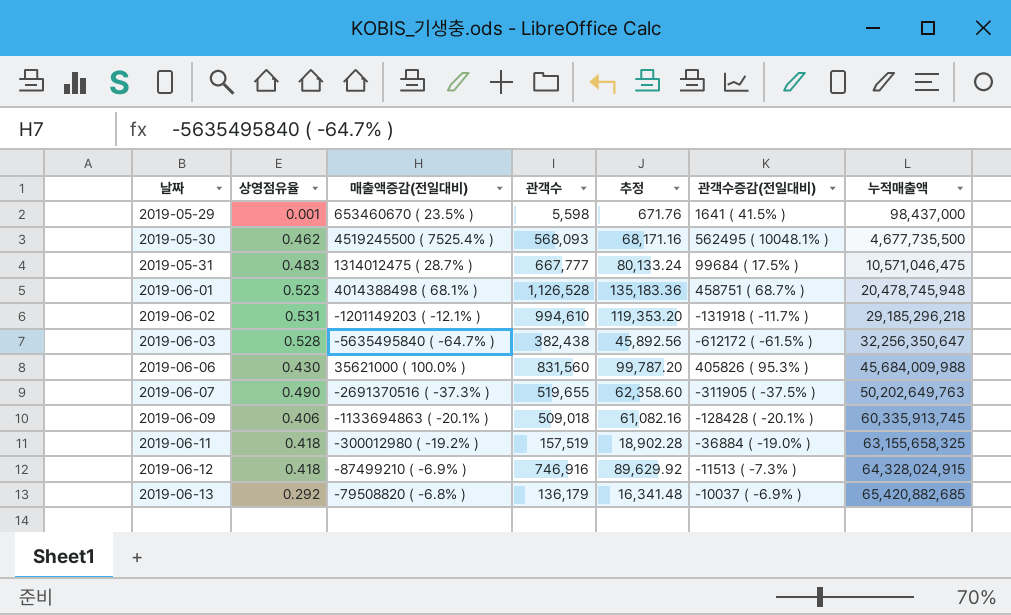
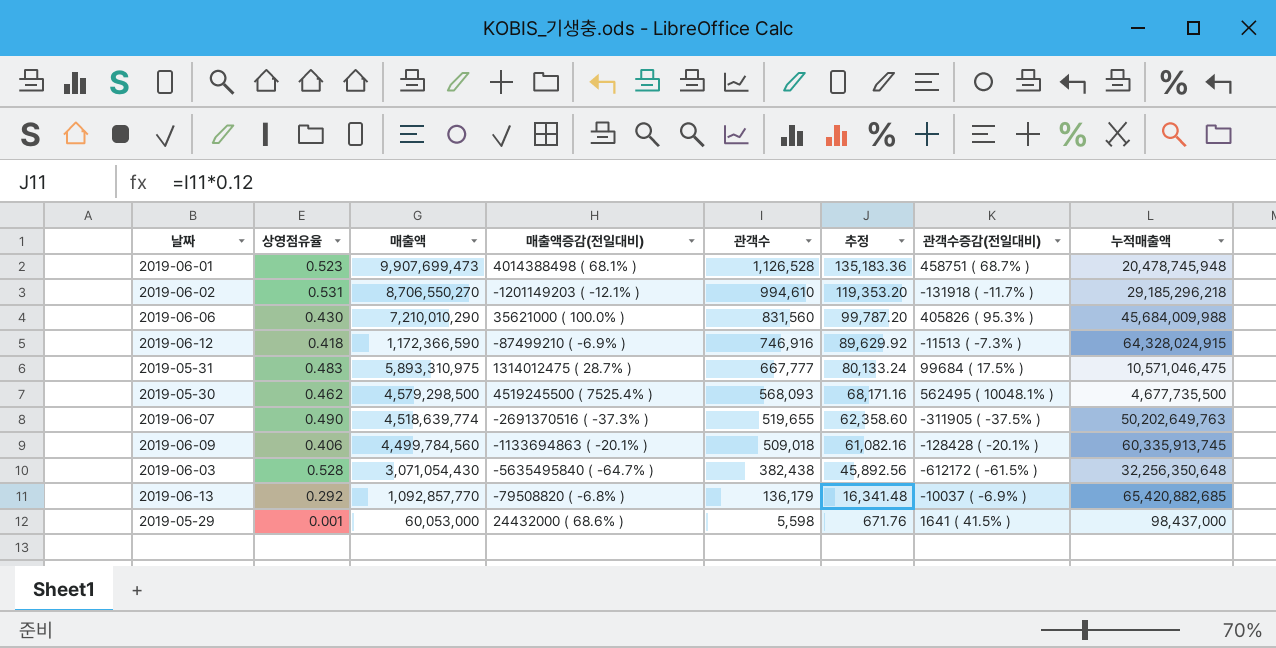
row order: 날짜 ascending -> 관객수 descending
column 매출액 | position: none -> 3
row 2019-06-11: 0.418 | -300012980 ( -19.2% ) | 157,519 | 18,902.28 | -36884 ( -19.0% ) | 63,155,658,325 -> none
2019-06-03 | 누적매출액: 32,256,350,647 -> 32,256,350,648
2019-05-29 | 매출액증감(전일대비): 653460670 ( 23.5% ) -> 24432000 ( 68.6% )

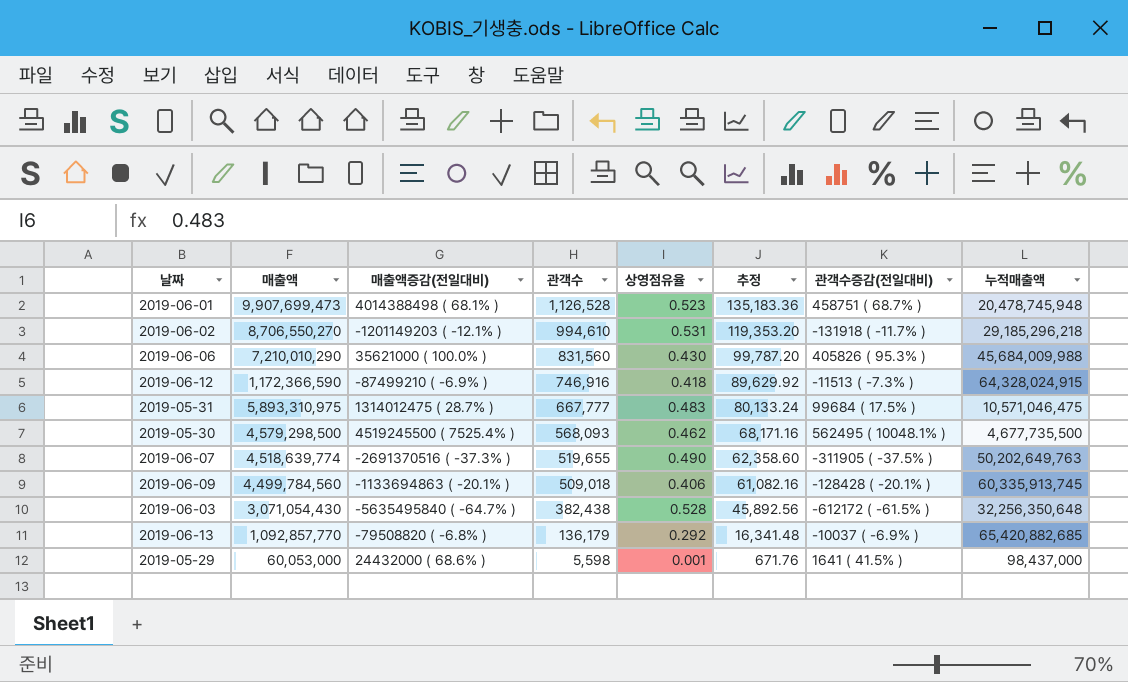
column 상영점유율 | position: 2 -> 5

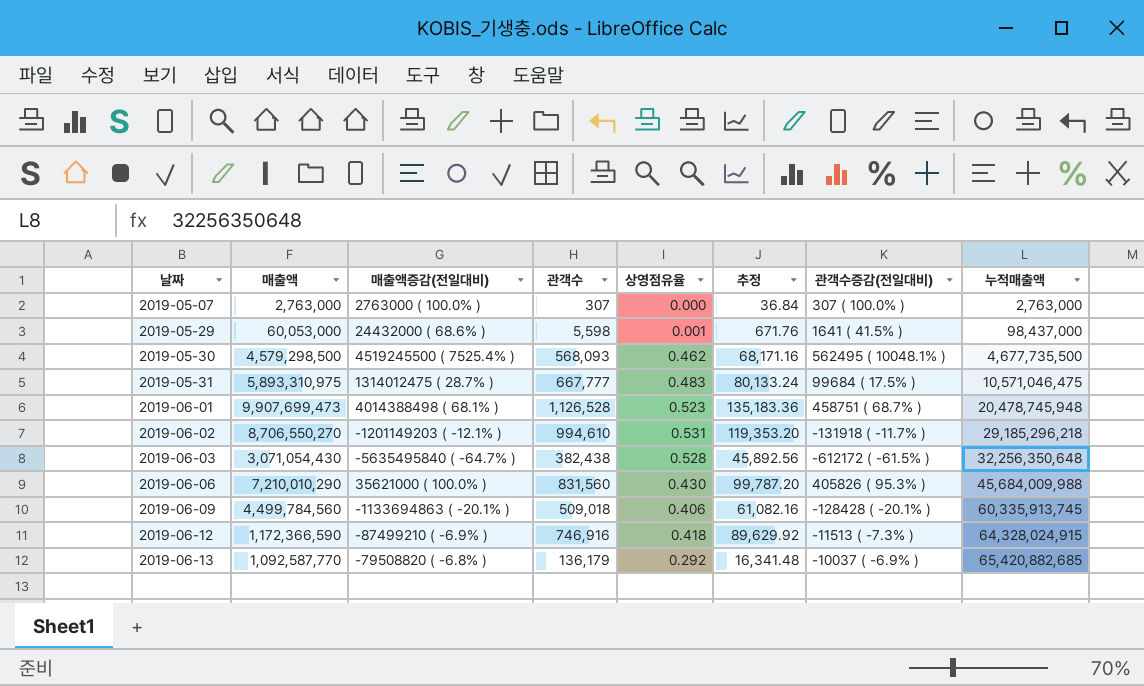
row order: 관객수 descending -> 날짜 ascending
row 2019-06-07: 4,518,639,774 | -2691370516 ( -37.3% ) | 519,655 | 0.490 | 62,358.60 | -311905 ( -37.5% ) | 50,202,649,763 -> none
row 2019-05-07: none -> 2,763,000 | 2763000 ( 100.0% ) | 307 | 0.000 | 36.84 | 307 ( 100.0% ) | 2,763,000
2019-06-13 | 매출액: 1,092,857,770 -> 1,092,587,770

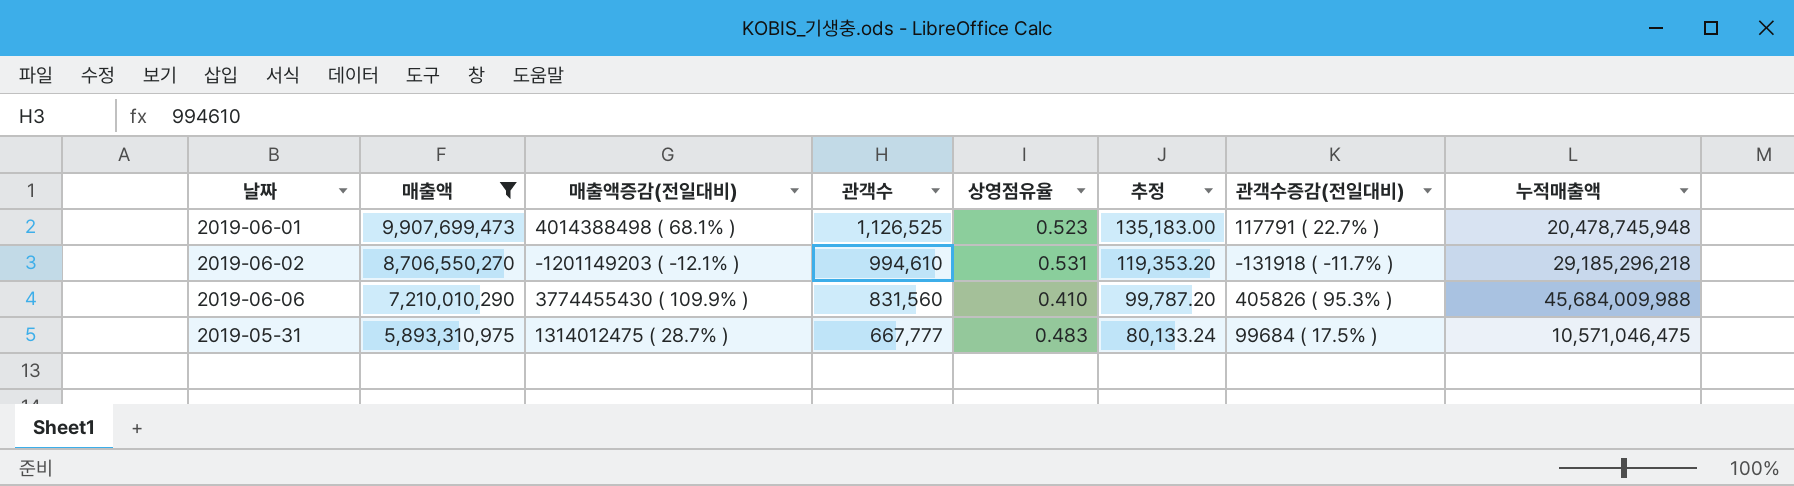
filter: none -> 매출액 >= 5,893,310,975
row order: 날짜 ascending -> 매출액 descending
2019-06-01 | 관객수: 1,126,528 -> 1,126,525
2019-06-01 | 추정: 135,183.36 -> 135,183.00
2019-06-01 | 관객수증감(전일대비): 458751 ( 68.7% ) -> 117791 ( 22.7% )
2019-06-06 | 매출액증감(전일대비): 35621000 ( 100.0% ) -> 3774455430 ( 109.9% )
2019-06-06 | 상영점유율: 0.430 -> 0.410

